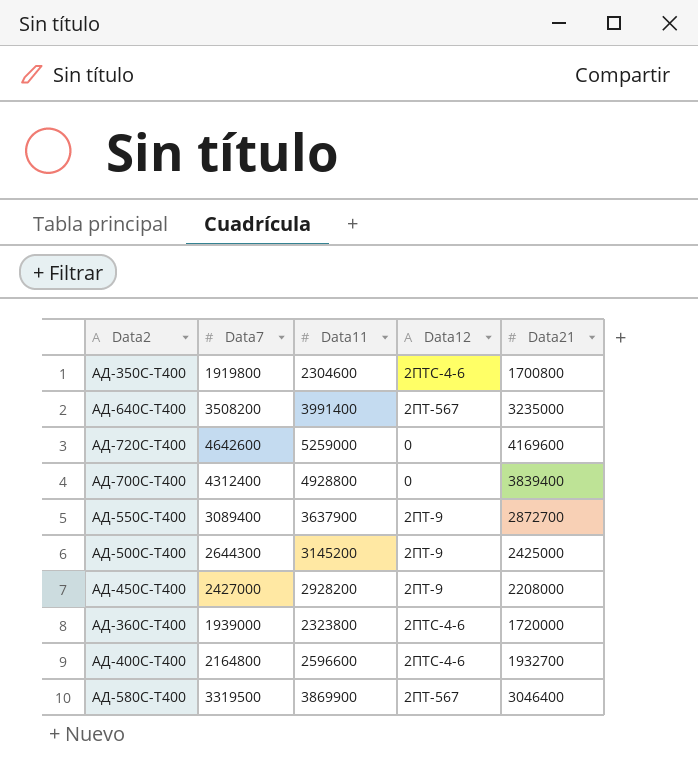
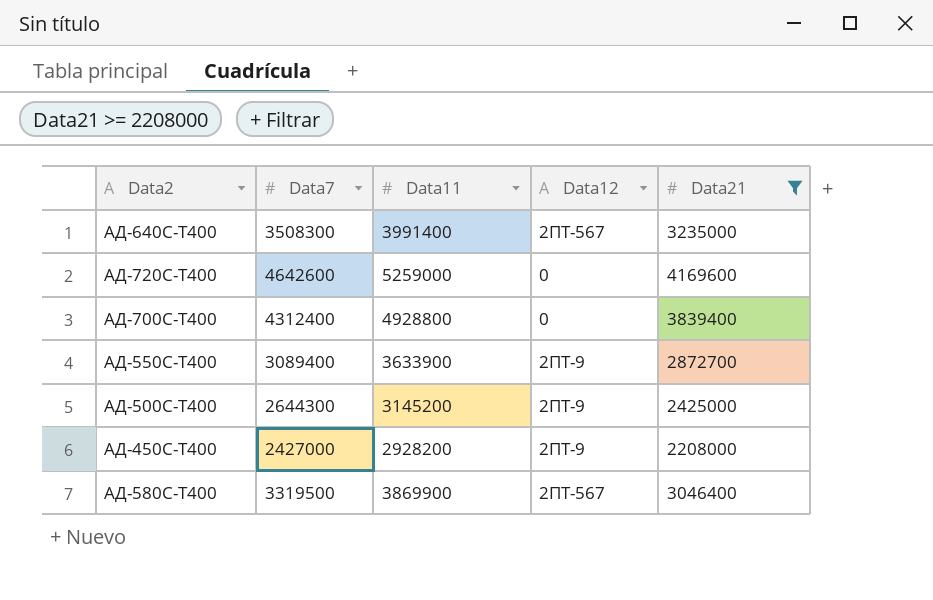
filter: none -> Data21 >= 2208000
АД-640С-Т400 | Data7: 3508200 -> 3508300
АД-550С-Т400 | Data11: 3637900 -> 3633900

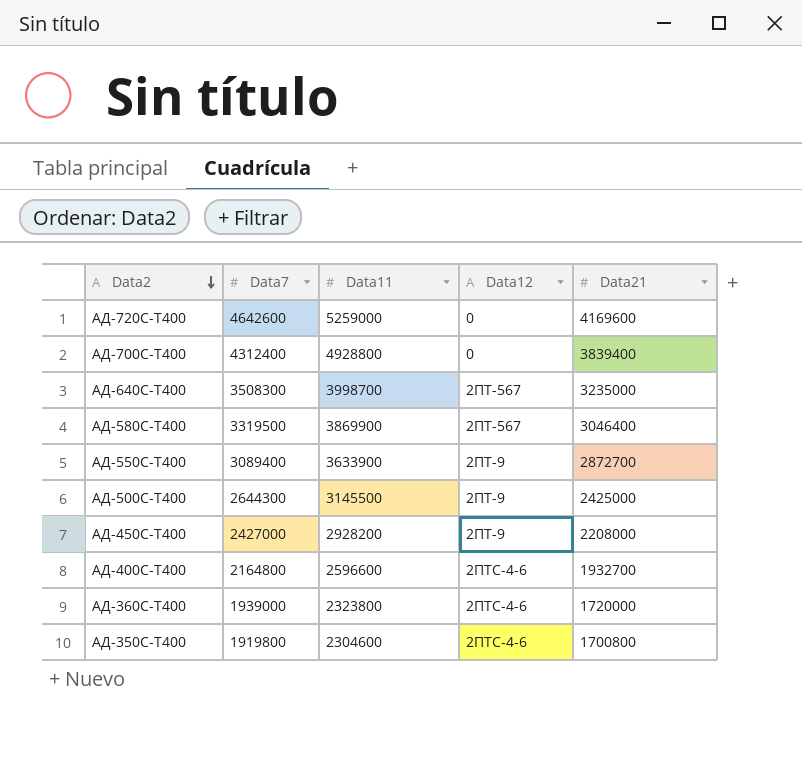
filter: Data21 >= 2208000 -> none
row order: none -> Data2 descending
АД-640С-Т400 | Data11: 3991400 -> 3998700
АД-500С-Т400 | Data11: 3145200 -> 3145500

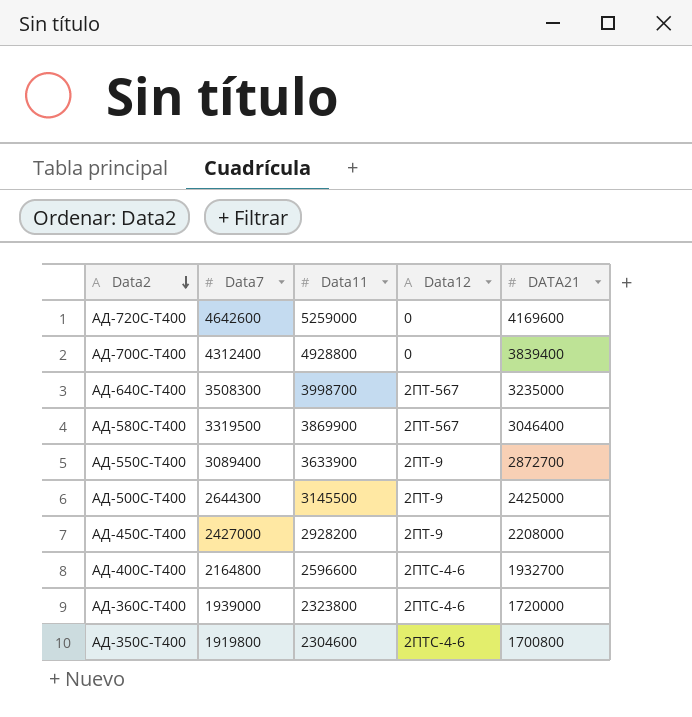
column name: Data21 -> DATA21

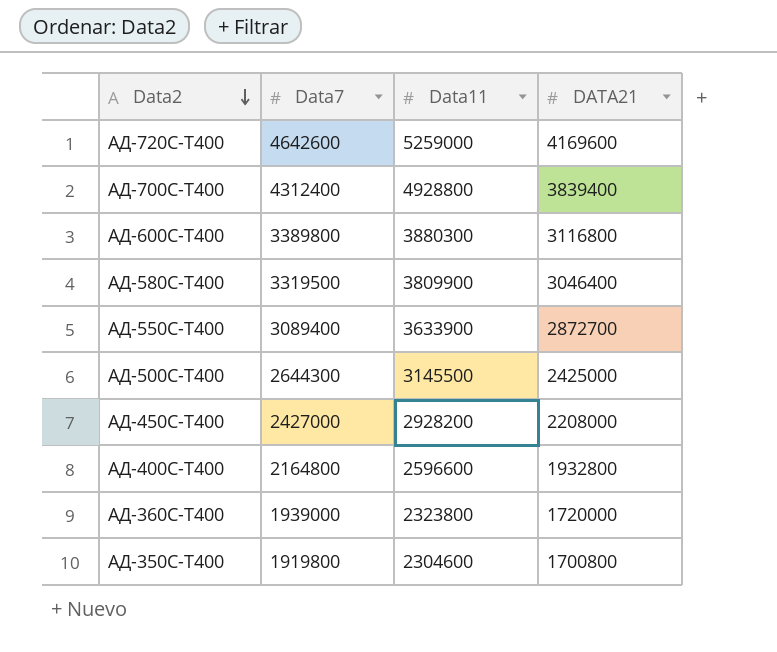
column Data12 | position: 4 -> none
row АД-640С-Т400: 3508300 | 3998700 | 2ПТ-567 | 3235000 -> none
row АД-600С-Т400: none -> 3389800 | 3880300 | 3116800
АД-580С-Т400 | Data11: 3869900 -> 3809900
АД-400С-Т400 | DATA21: 1932700 -> 1932800

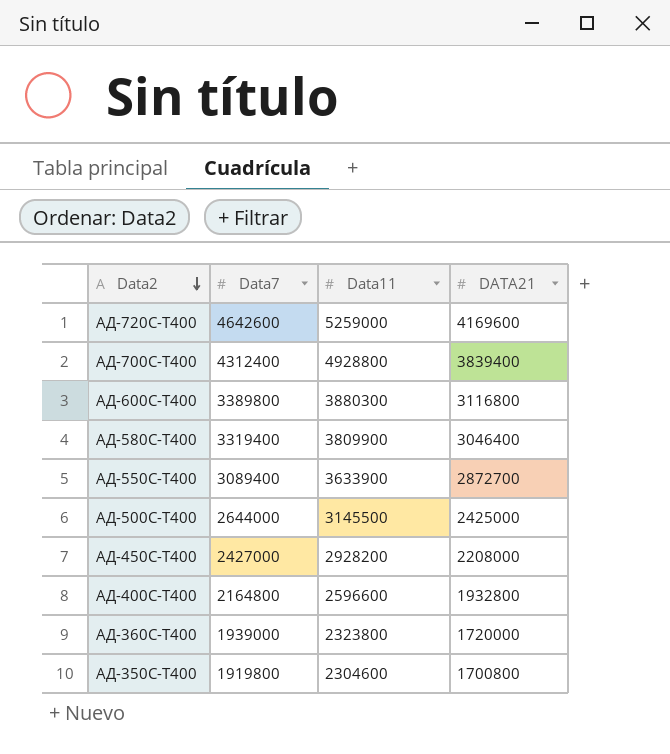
АД-580С-Т400 | Data7: 3319500 -> 3319400
АД-500С-Т400 | Data7: 2644300 -> 2644000

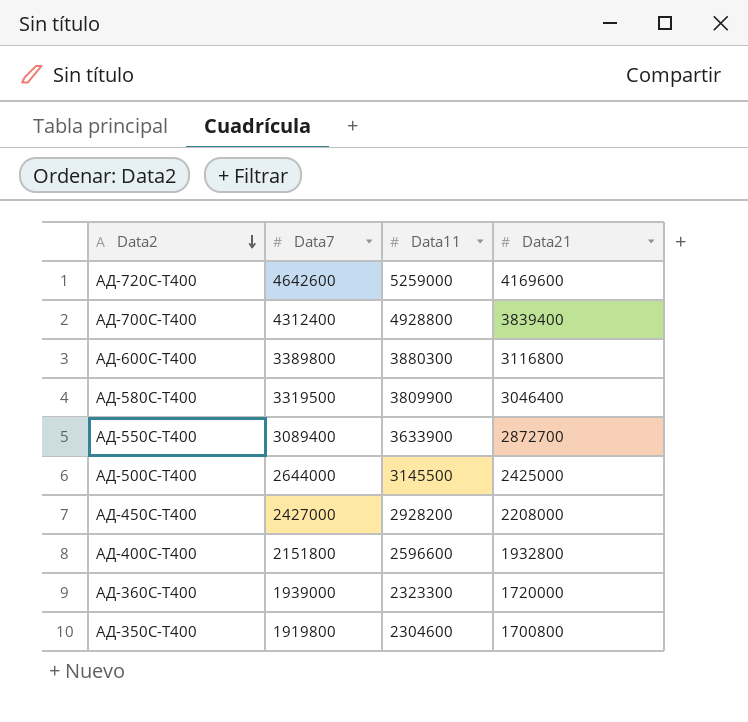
column name: DATA21 -> Data21
АД-580С-Т400 | Data7: 3319400 -> 3319500
АД-400С-Т400 | Data7: 2164800 -> 2151800
АД-360С-Т400 | Data11: 2323800 -> 2323300

